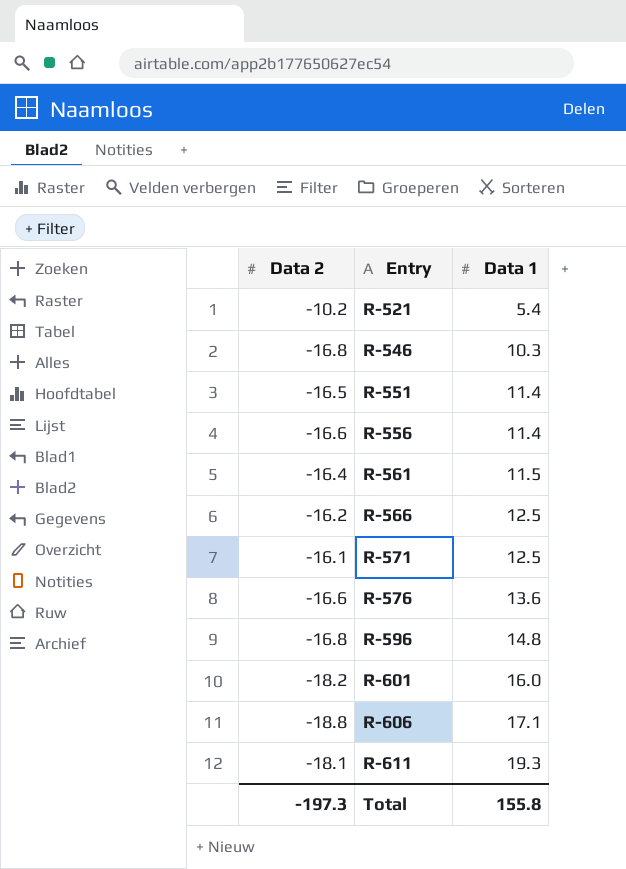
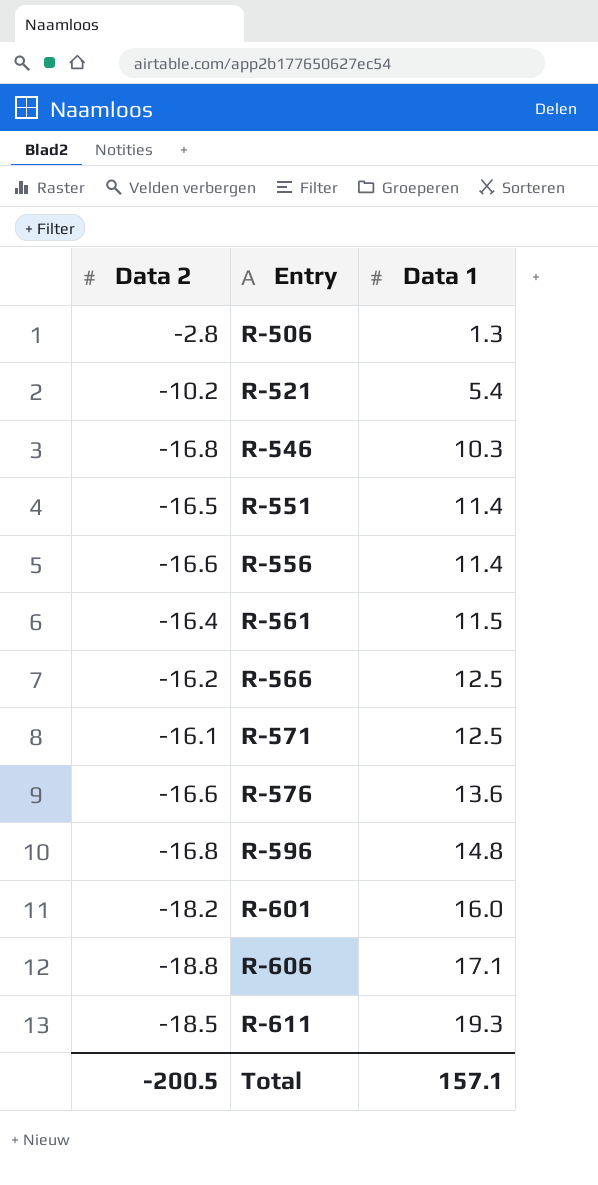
row R-506: none -> -2.8 | 1.3
R-611 | Data 2: -18.1 -> -18.5
Total | Data 2: -197.3 -> -200.5
Total | Data 1: 155.8 -> 157.1

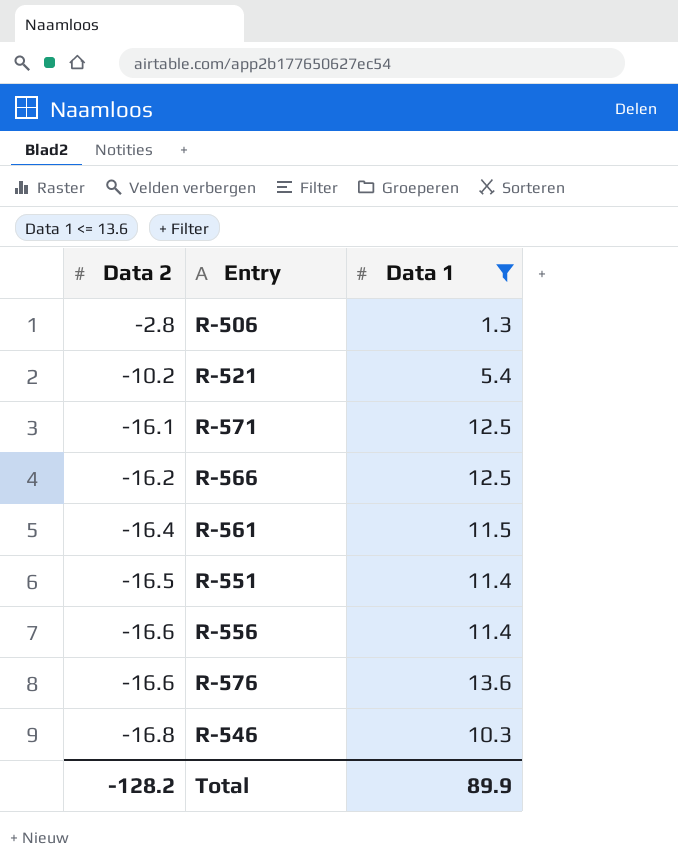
filter: none -> Data 1 <= 13.6
row order: Entry ascending -> Data 2 descending
Total | Data 2: -200.5 -> -128.2
Total | Data 1: 157.1 -> 89.9

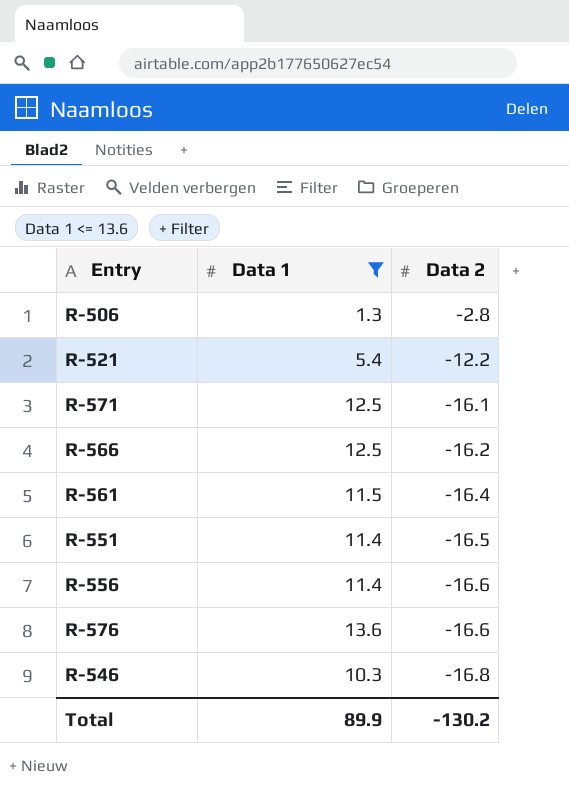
column Data 2 | position: 1 -> 3
R-521 | Data 2: -10.2 -> -12.2
Total | Data 2: -128.2 -> -130.2

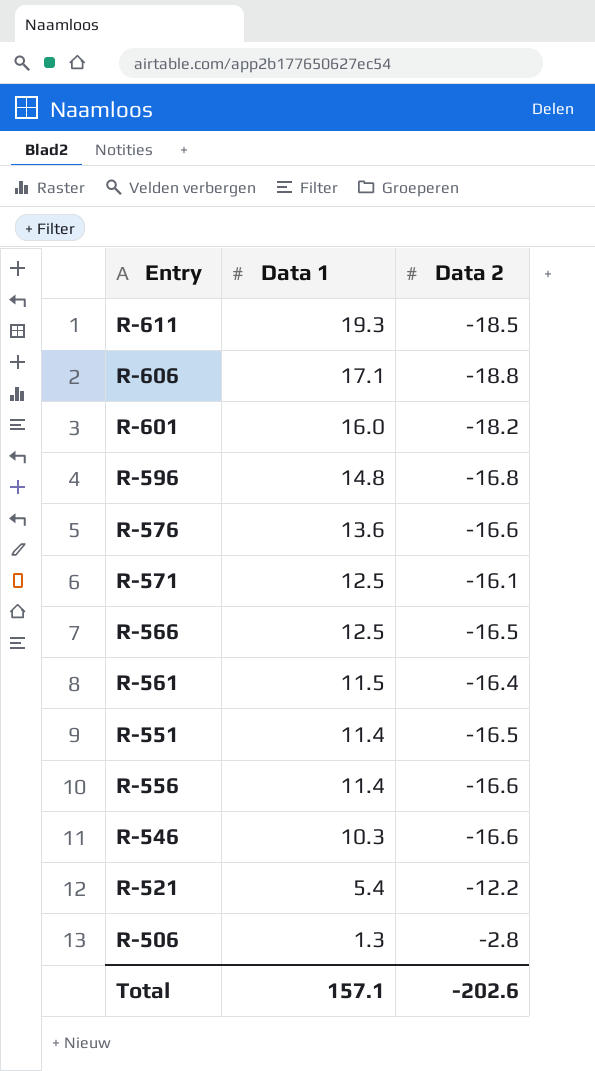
filter: Data 1 <= 13.6 -> none
row order: Data 2 descending -> Data 1 descending
R-566 | Data 2: -16.2 -> -16.5
R-546 | Data 2: -16.8 -> -16.6
Total | Data 1: 89.9 -> 157.1
Total | Data 2: -130.2 -> -202.6

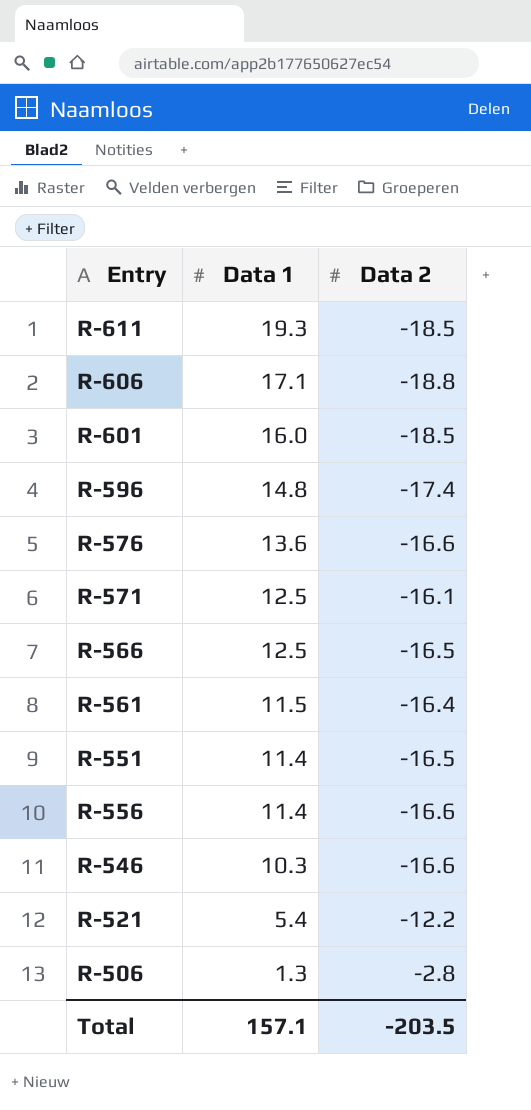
R-601 | Data 2: -18.2 -> -18.5
R-596 | Data 2: -16.8 -> -17.4
Total | Data 2: -202.6 -> -203.5

